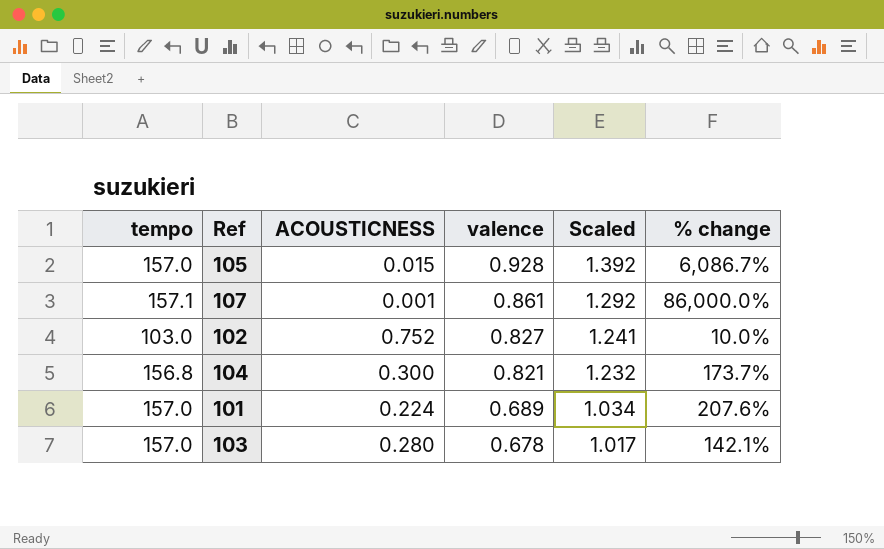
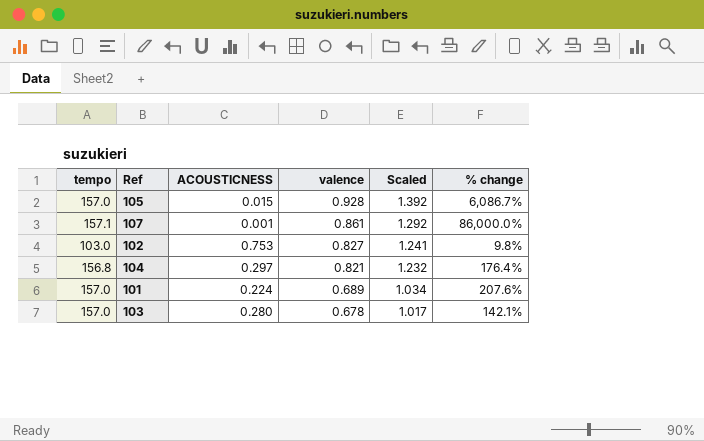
102 | ACOUSTICNESS: 0.752 -> 0.753
102 | % change: 10.0% -> 9.8%
104 | ACOUSTICNESS: 0.300 -> 0.297
104 | % change: 173.7% -> 176.4%

